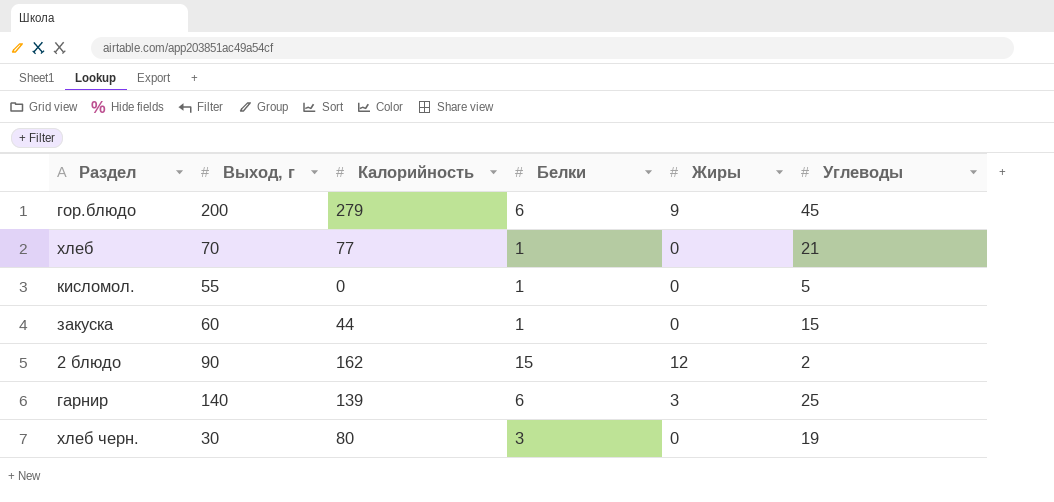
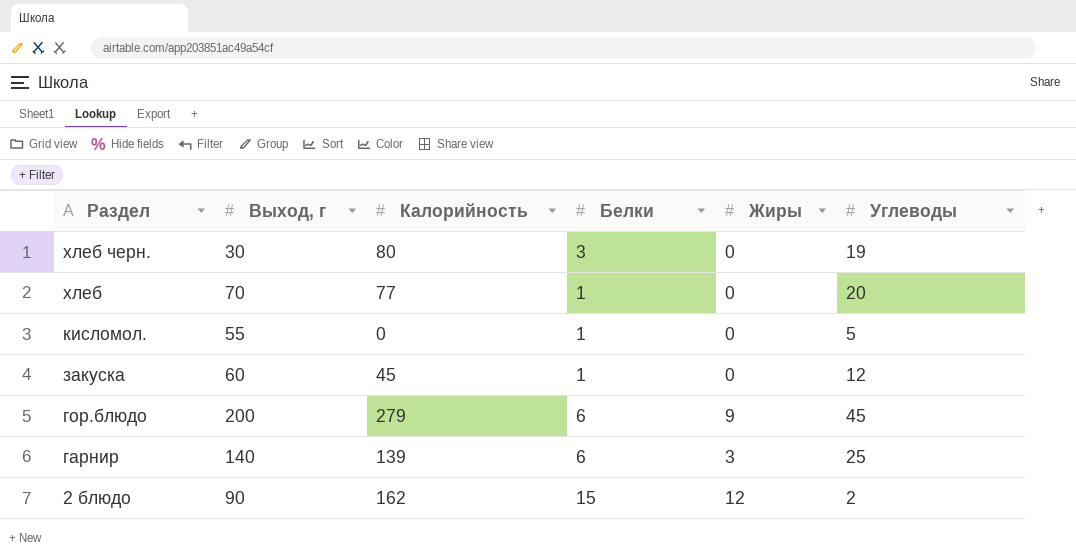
row order: none -> Раздел descending
хлеб | Углеводы: 21 -> 20
закуска | Калорийность: 44 -> 45
закуска | Углеводы: 15 -> 12

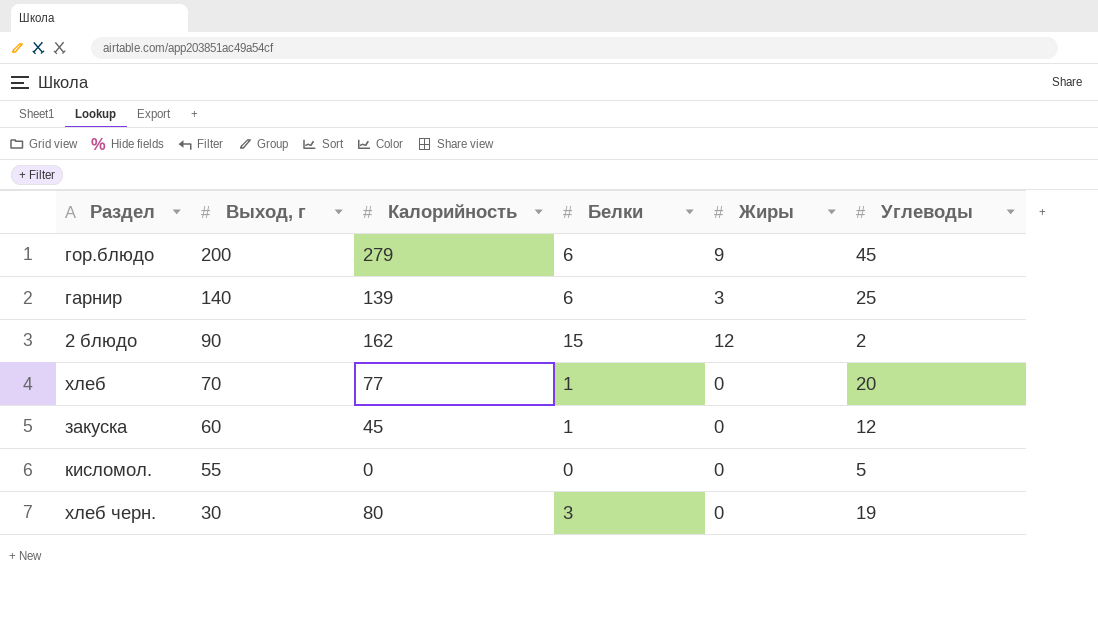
row order: Раздел descending -> Выход, г descending
кисломол. | Белки: 1 -> 0

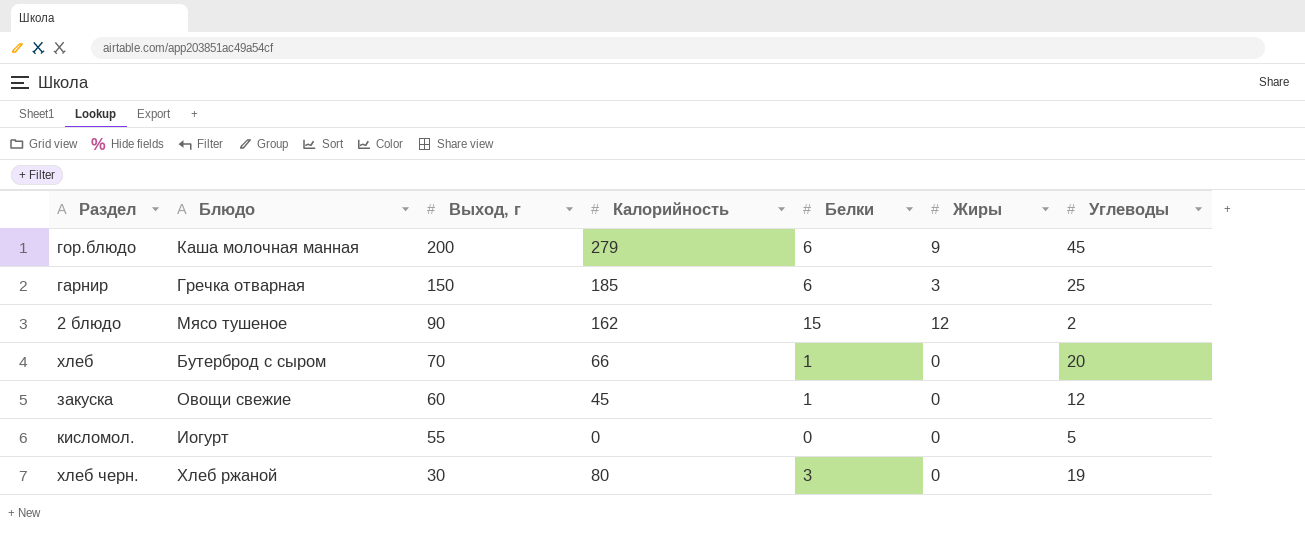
column Блюдо | position: none -> 2
гарнир | Выход, г: 140 -> 150
гарнир | Калорийность: 139 -> 185
хлеб | Калорийность: 77 -> 66

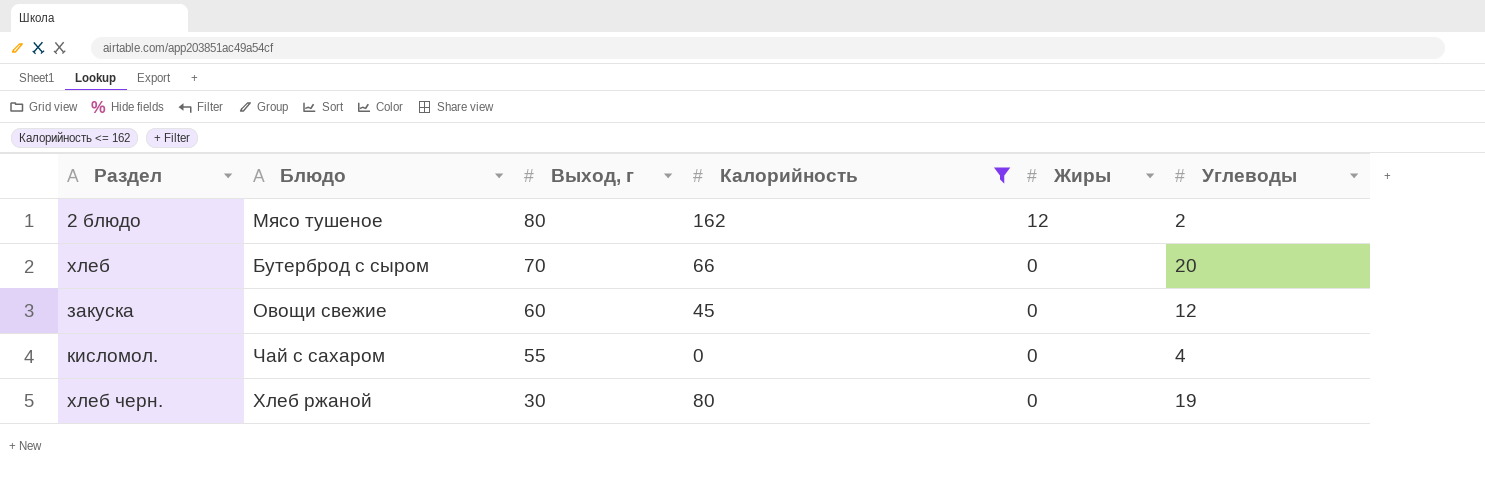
filter: none -> Калорийность <= 162
column Белки | position: 5 -> none
2 блюдо | Выход, г: 90 -> 80
кисломол. | Блюдо: Иогурт -> Чай с сахаром
кисломол. | Углеводы: 5 -> 4

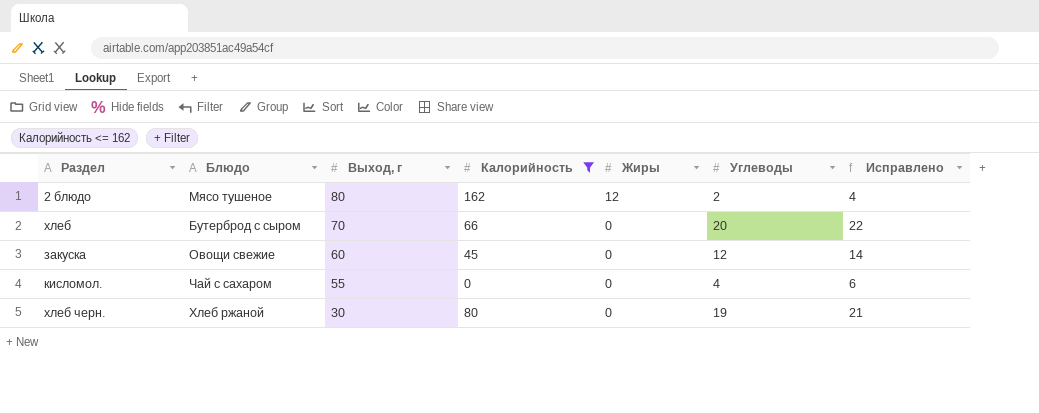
column Исправлено | formula: none -> [Углеводы] + 2

